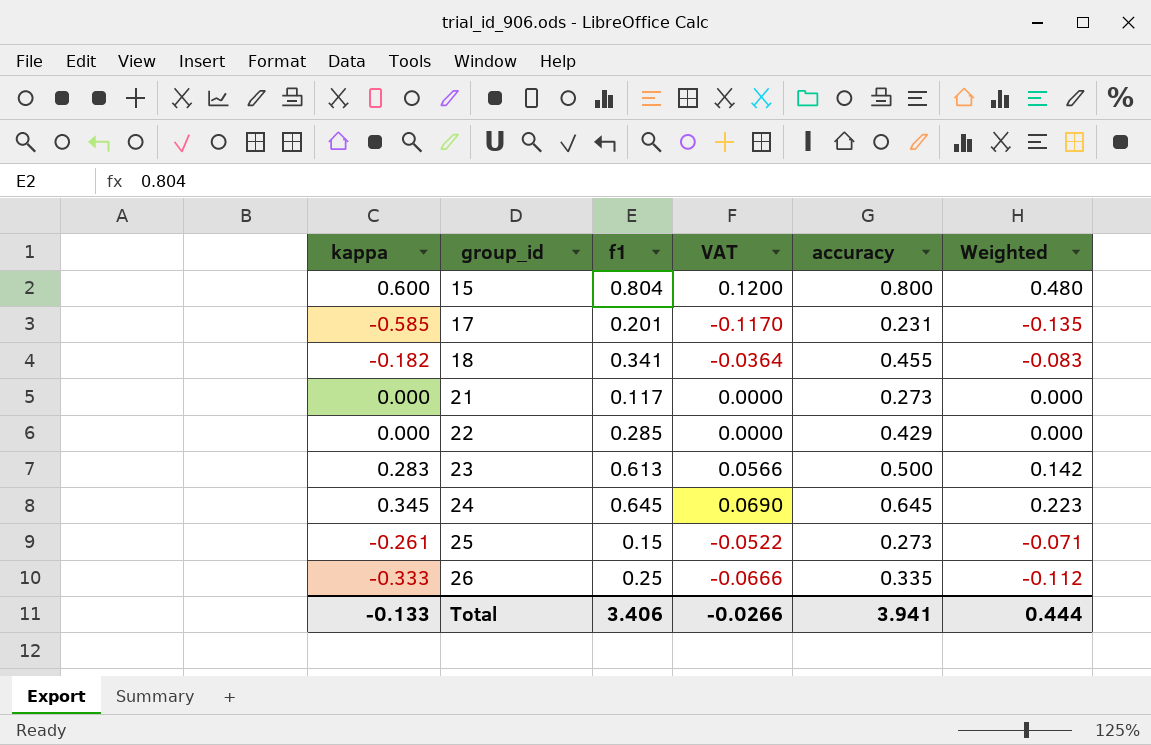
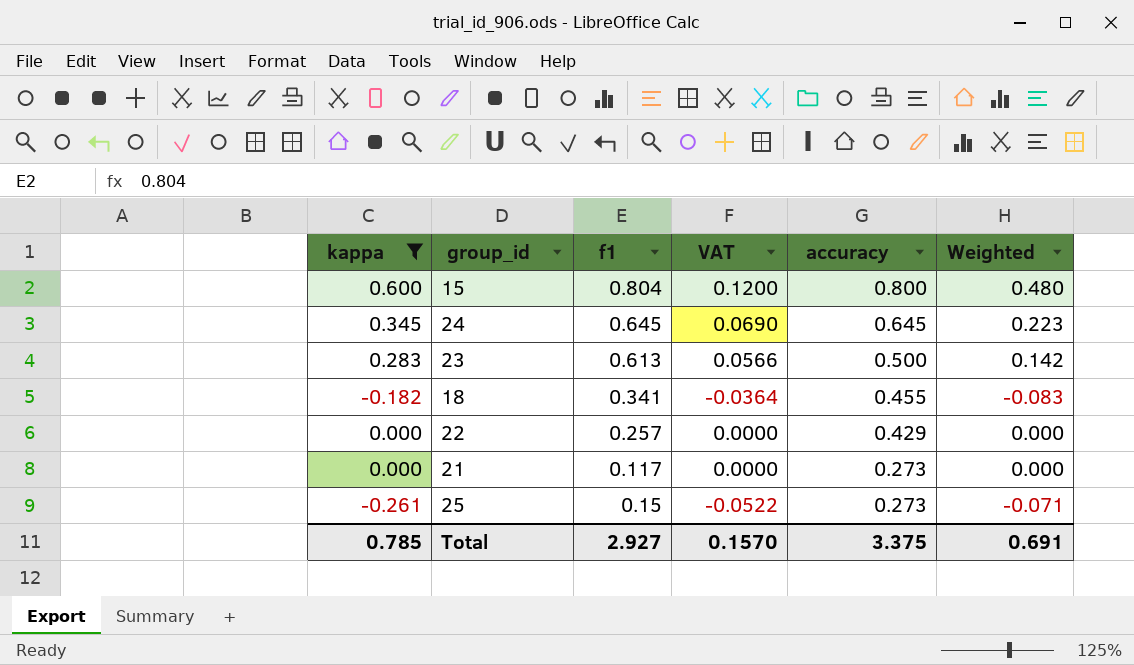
filter: none -> kappa >= -0.261
row order: group_id ascending -> accuracy descending
22 | f1: 0.285 -> 0.257
Total | kappa: -0.133 -> 0.785
Total | f1: 3.406 -> 2.927
Total | VAT: -0.0266 -> 0.1570
Total | accuracy: 3.941 -> 3.375
Total | Weighted: 0.444 -> 0.691

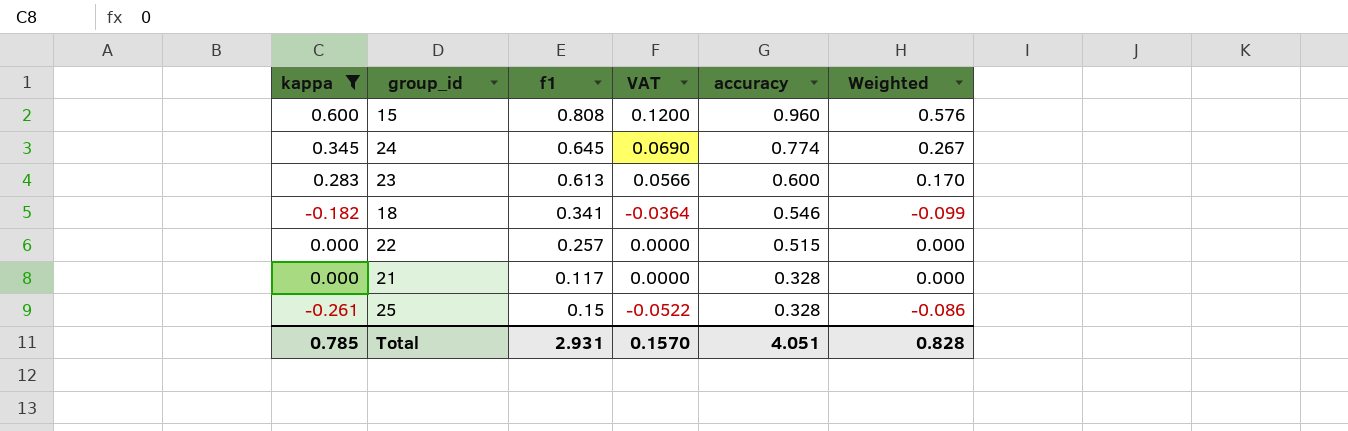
15 | f1: 0.804 -> 0.808
15 | accuracy: 0.800 -> 0.960
15 | Weighted: 0.480 -> 0.576
24 | accuracy: 0.645 -> 0.774
24 | Weighted: 0.223 -> 0.267
23 | accuracy: 0.500 -> 0.600
23 | Weighted: 0.142 -> 0.170
18 | accuracy: 0.455 -> 0.546
18 | Weighted: -0.083 -> -0.099
22 | accuracy: 0.429 -> 0.515
21 | accuracy: 0.273 -> 0.328
25 | accuracy: 0.273 -> 0.328
25 | Weighted: -0.071 -> -0.086
Total | f1: 2.927 -> 2.931
Total | accuracy: 3.375 -> 4.051
Total | Weighted: 0.691 -> 0.828

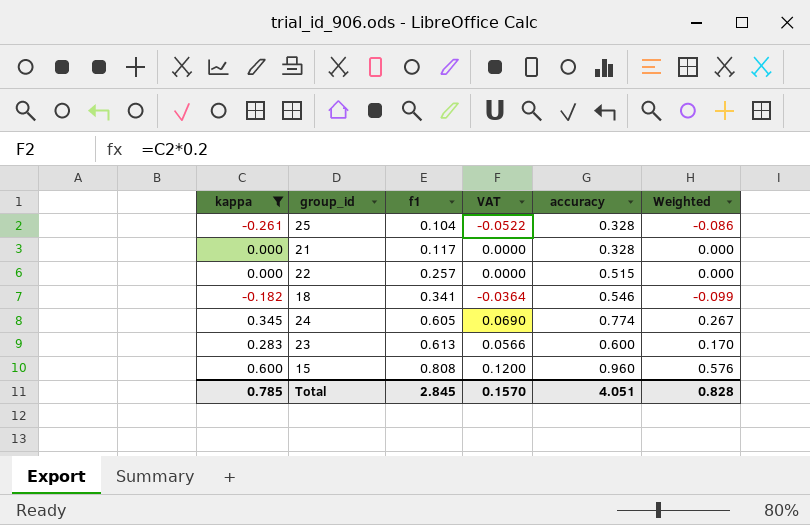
row order: accuracy descending -> f1 ascending
25 | f1: 0.15 -> 0.104
24 | f1: 0.645 -> 0.605
Total | f1: 2.931 -> 2.845

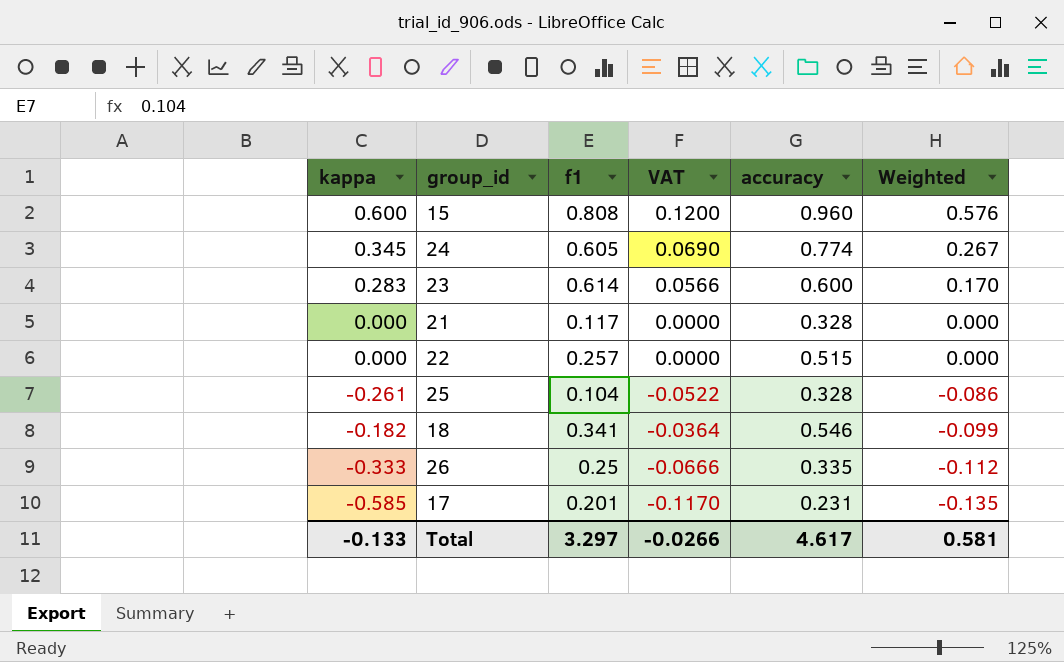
filter: kappa >= -0.261 -> none
row order: f1 ascending -> Weighted descending
23 | f1: 0.613 -> 0.614
Total | kappa: 0.785 -> -0.133
Total | f1: 2.845 -> 3.297
Total | VAT: 0.1570 -> -0.0266
Total | accuracy: 4.051 -> 4.617
Total | Weighted: 0.828 -> 0.581

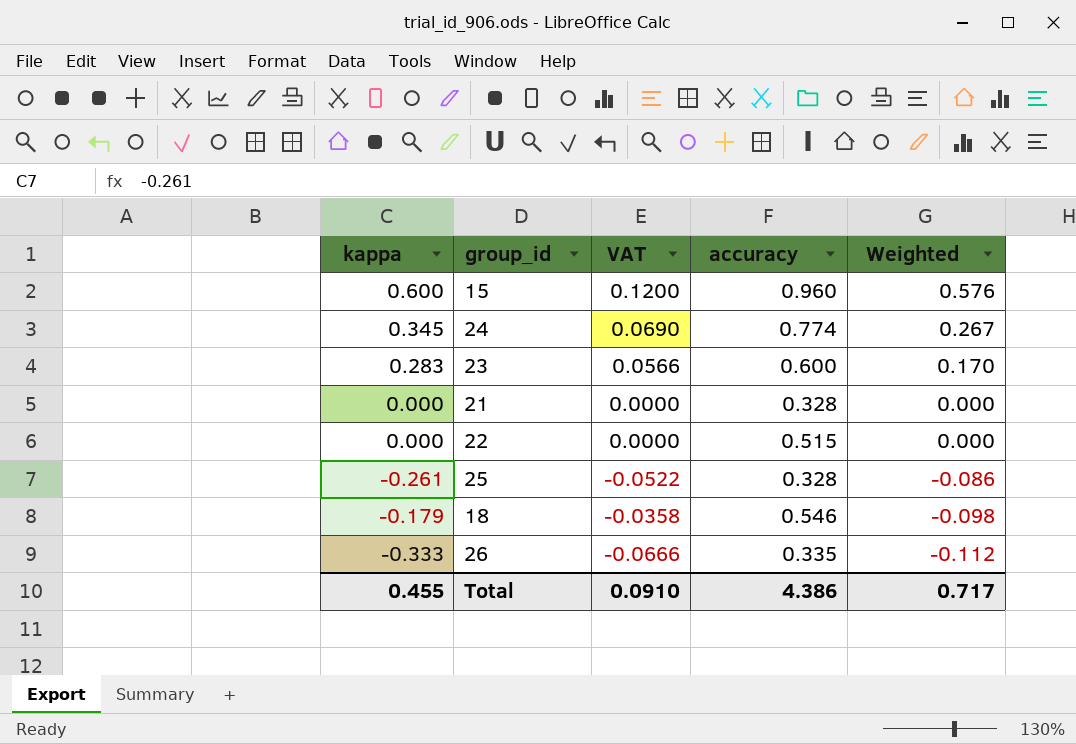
column f1 | position: 3 -> none
row 17: -0.585 | 0.201 | -0.1170 | 0.231 | -0.135 -> none
18 | kappa: -0.182 -> -0.179
18 | VAT: -0.0364 -> -0.0358
18 | Weighted: -0.099 -> -0.098
Total | kappa: -0.133 -> 0.455
Total | VAT: -0.0266 -> 0.0910
Total | accuracy: 4.617 -> 4.386
Total | Weighted: 0.581 -> 0.717

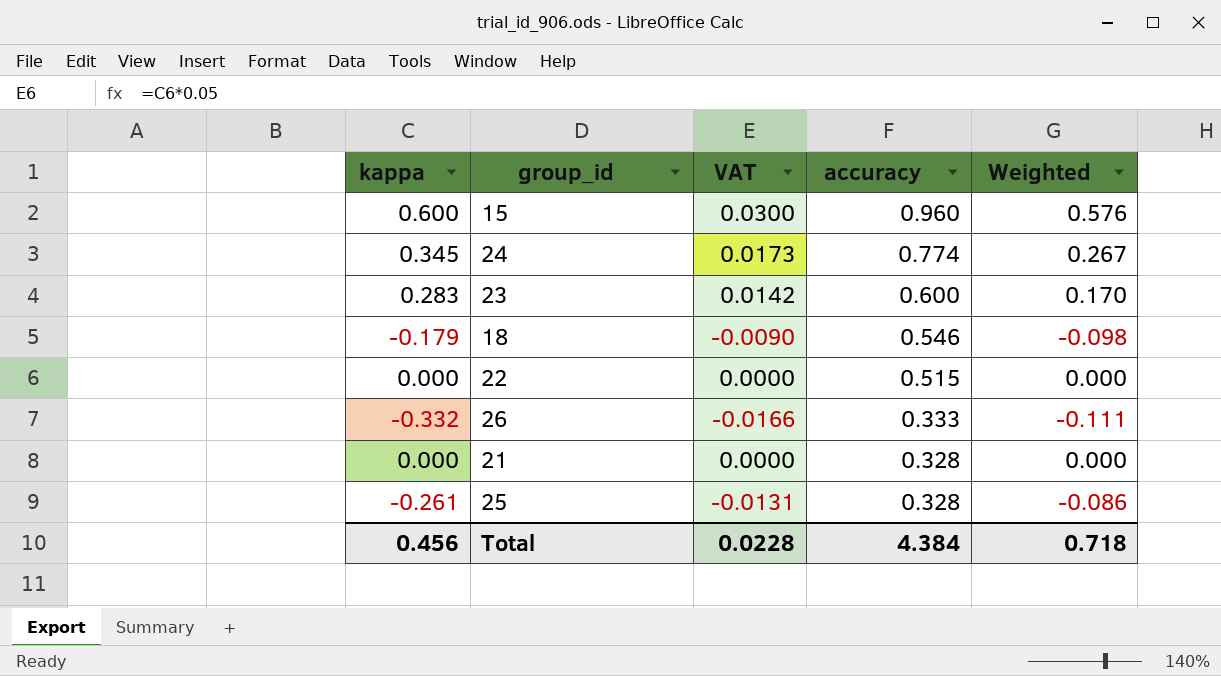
row order: Weighted descending -> accuracy descending
column VAT | formula: [kappa] * 0.2 -> [kappa] * 0.05
26 | kappa: -0.333 -> -0.332
26 | accuracy: 0.335 -> 0.333
26 | Weighted: -0.112 -> -0.111
Total | kappa: 0.455 -> 0.456
Total | VAT: 0.0910 -> 0.0228
Total | accuracy: 4.386 -> 4.384
Total | Weighted: 0.717 -> 0.718

